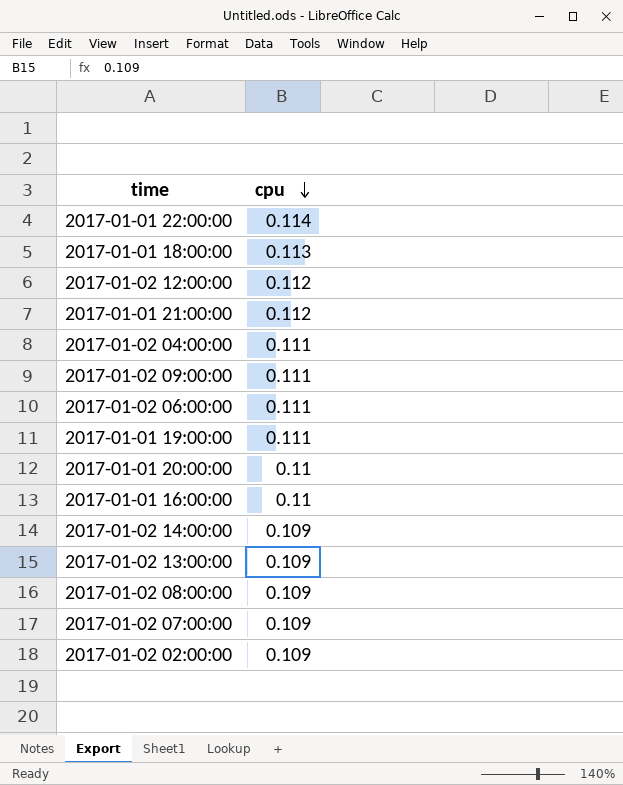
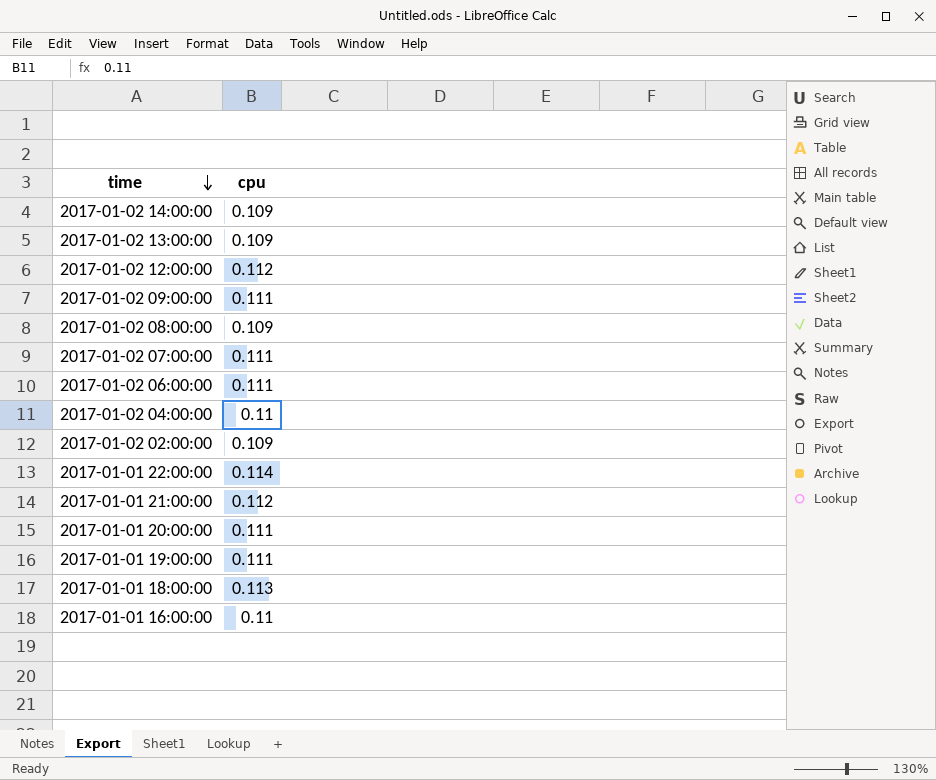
row order: cpu descending -> time descending
2017-01-02 07:00:00 | cpu: 0.109 -> 0.111
2017-01-02 04:00:00 | cpu: 0.111 -> 0.11
2017-01-01 20:00:00 | cpu: 0.11 -> 0.111

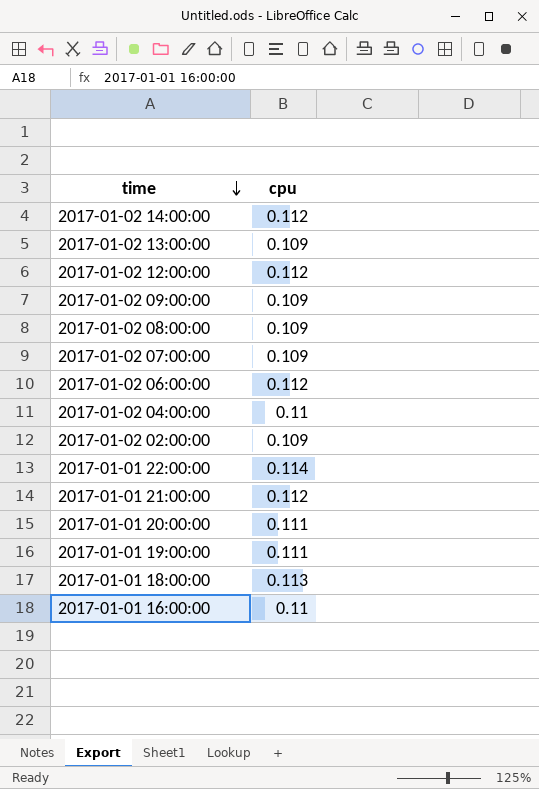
2017-01-02 14:00:00 | cpu: 0.109 -> 0.112
2017-01-02 09:00:00 | cpu: 0.111 -> 0.109
2017-01-02 07:00:00 | cpu: 0.111 -> 0.109
2017-01-02 06:00:00 | cpu: 0.111 -> 0.112

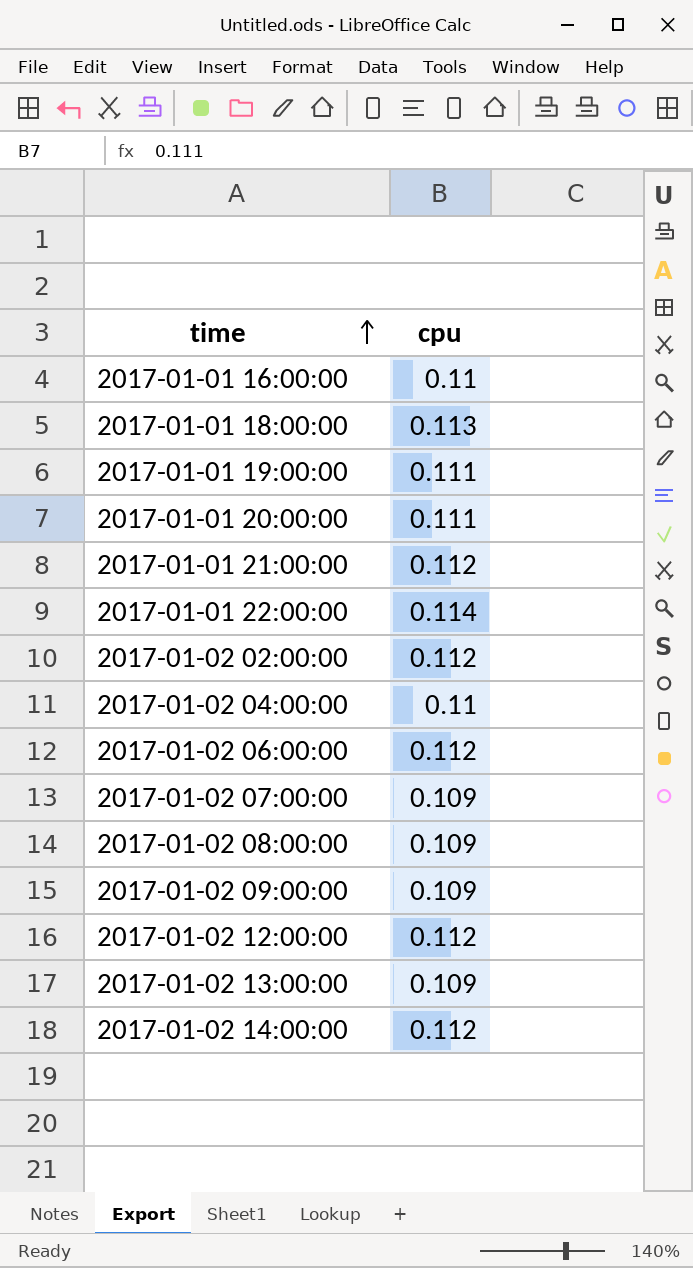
row order: time descending -> time ascending
2017-01-02 02:00:00 | cpu: 0.109 -> 0.112

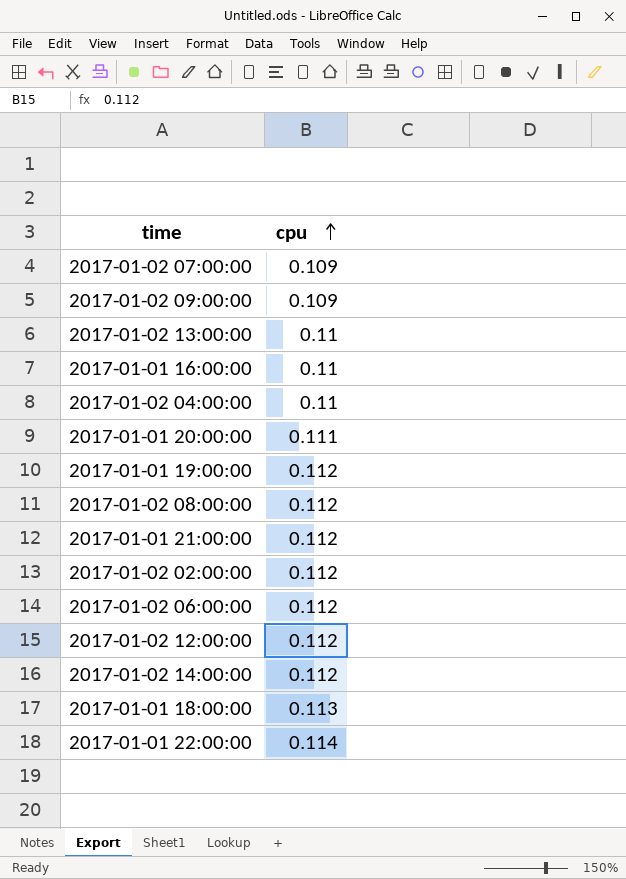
row order: time ascending -> cpu ascending
2017-01-02 13:00:00 | cpu: 0.109 -> 0.11
2017-01-01 19:00:00 | cpu: 0.111 -> 0.112
2017-01-02 08:00:00 | cpu: 0.109 -> 0.112

